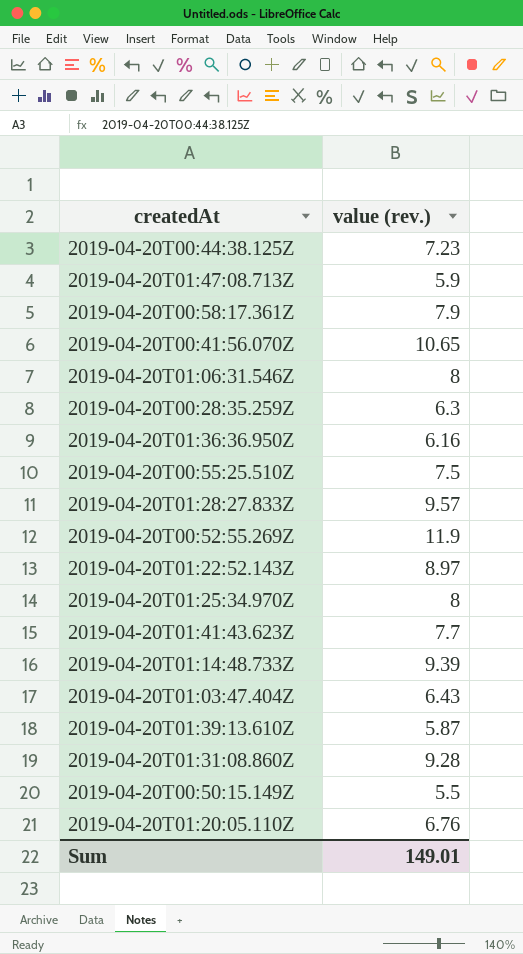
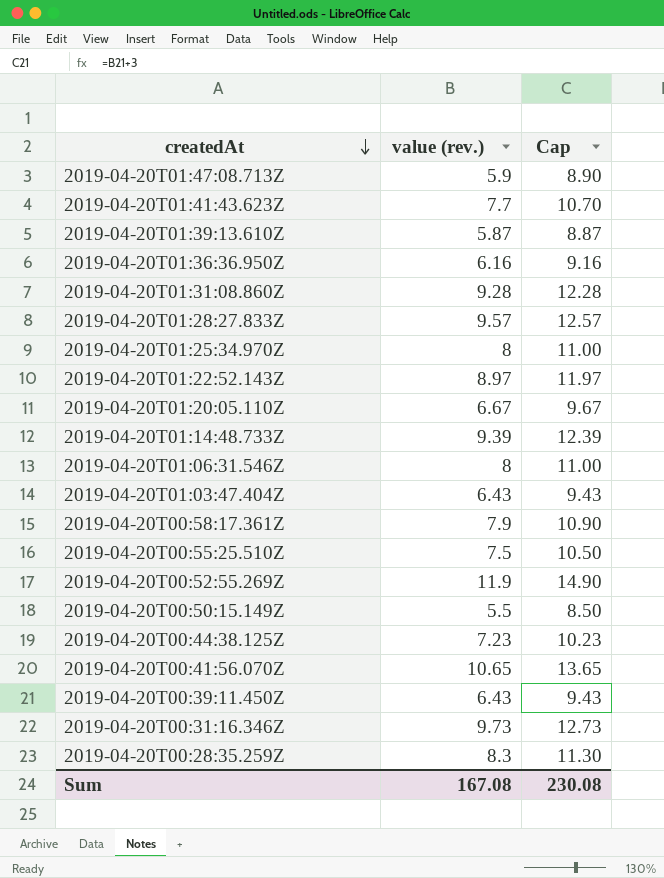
row order: none -> createdAt descending
column Cap | formula: none -> [value (rev.)] + 3
2019-04-20T01:20:05.110Z | value (rev.): 6.76 -> 6.67
row 2019-04-20T00:39:11.450Z: none -> 6.43 | 9.43
row 2019-04-20T00:31:16.346Z: none -> 9.73 | 12.73
2019-04-20T00:28:35.259Z | value (rev.): 6.3 -> 8.3
Sum | value (rev.): 149.01 -> 167.08

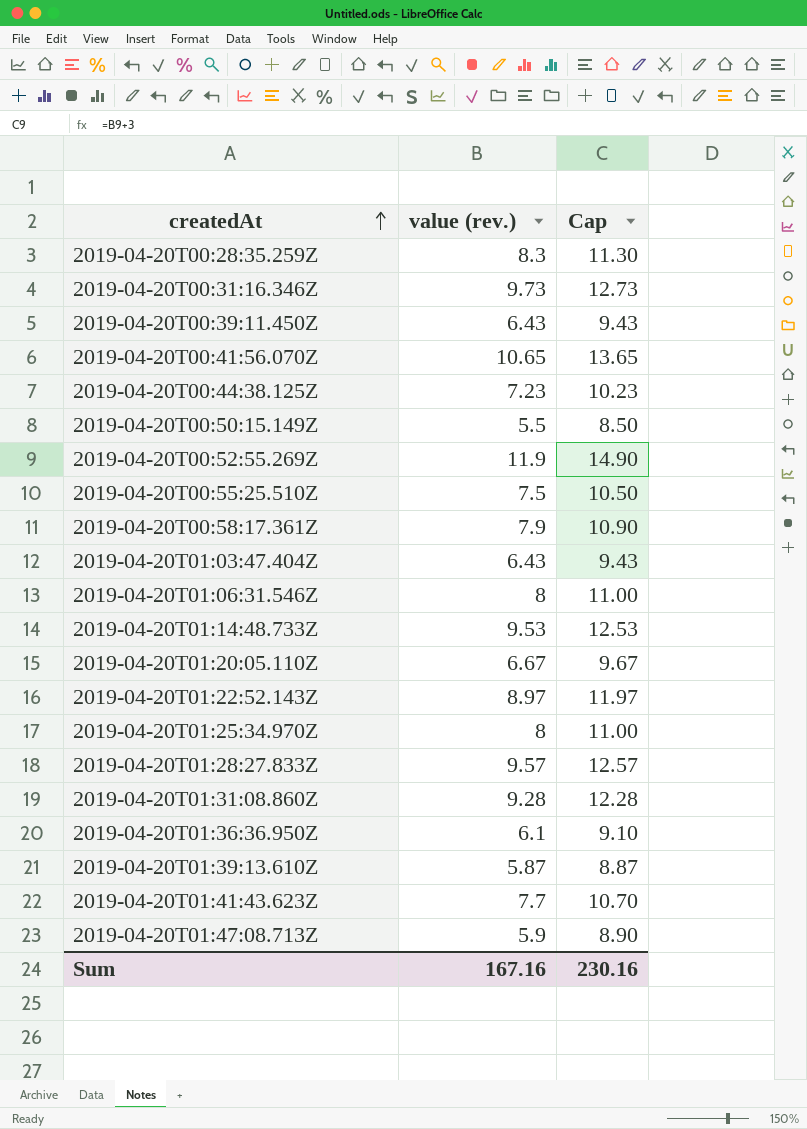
row order: createdAt descending -> createdAt ascending
2019-04-20T01:14:48.733Z | value (rev.): 9.39 -> 9.53
2019-04-20T01:14:48.733Z | Cap: 12.39 -> 12.53
2019-04-20T01:36:36.950Z | value (rev.): 6.16 -> 6.1
2019-04-20T01:36:36.950Z | Cap: 9.16 -> 9.10
Sum | value (rev.): 167.08 -> 167.16
Sum | Cap: 230.08 -> 230.16

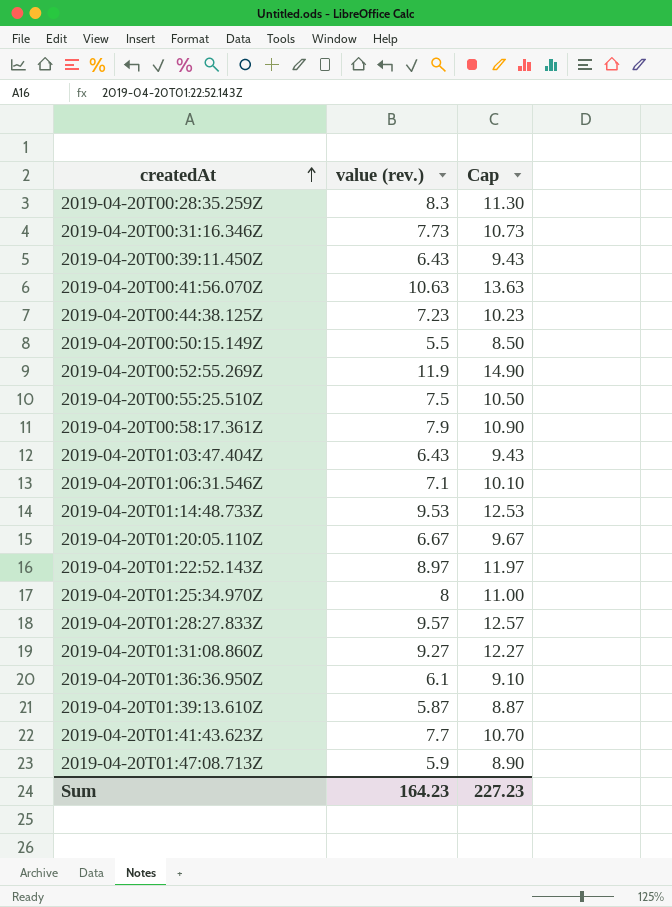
2019-04-20T00:31:16.346Z | value (rev.): 9.73 -> 7.73
2019-04-20T00:31:16.346Z | Cap: 12.73 -> 10.73
2019-04-20T00:41:56.070Z | value (rev.): 10.65 -> 10.63
2019-04-20T00:41:56.070Z | Cap: 13.65 -> 13.63
2019-04-20T01:06:31.546Z | value (rev.): 8 -> 7.1
2019-04-20T01:06:31.546Z | Cap: 11.00 -> 10.10
2019-04-20T01:31:08.860Z | value (rev.): 9.28 -> 9.27
2019-04-20T01:31:08.860Z | Cap: 12.28 -> 12.27
Sum | value (rev.): 167.16 -> 164.23
Sum | Cap: 230.16 -> 227.23

